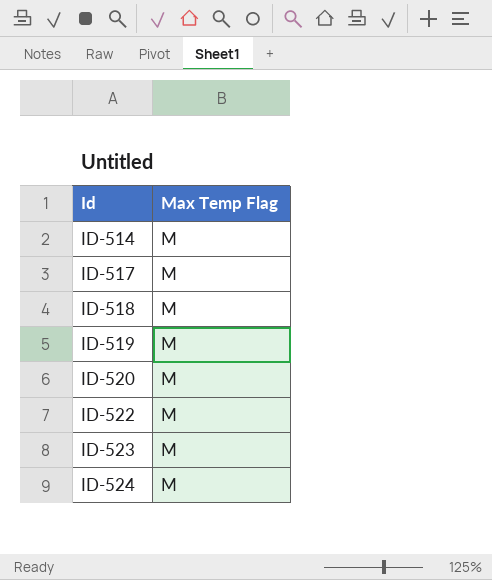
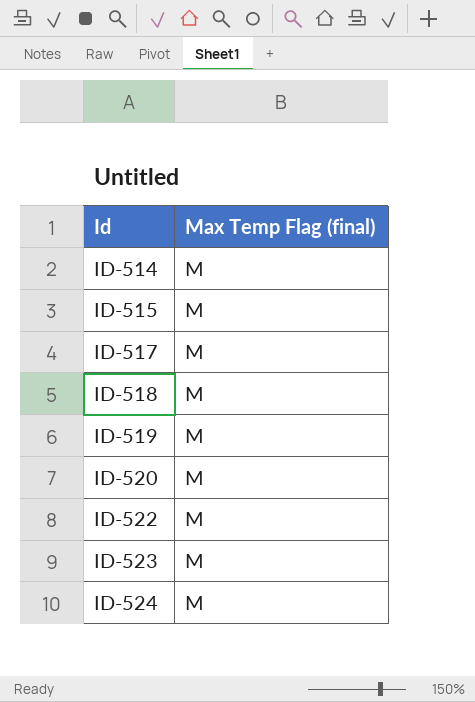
column name: Max Temp Flag -> Max Temp Flag (final)
row ID-515: none -> M

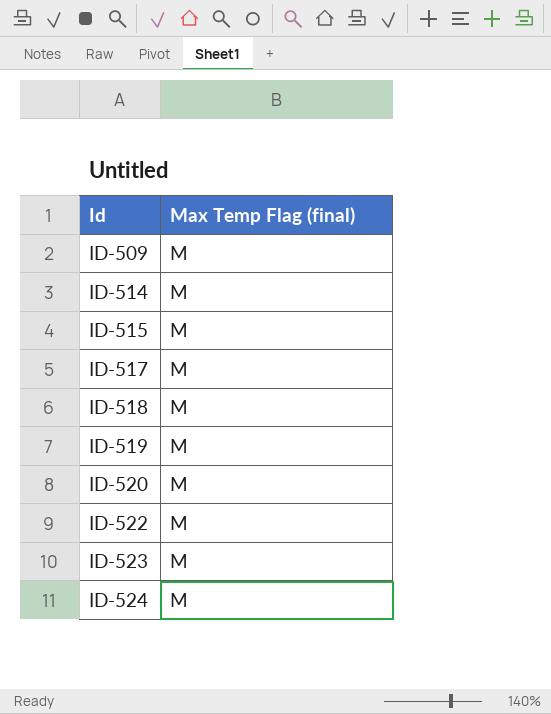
row ID-509: none -> M

